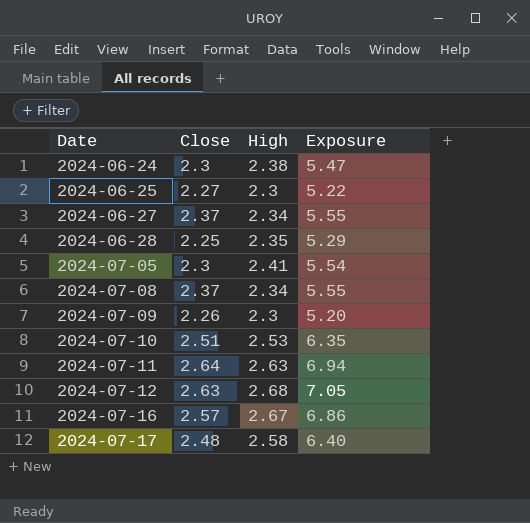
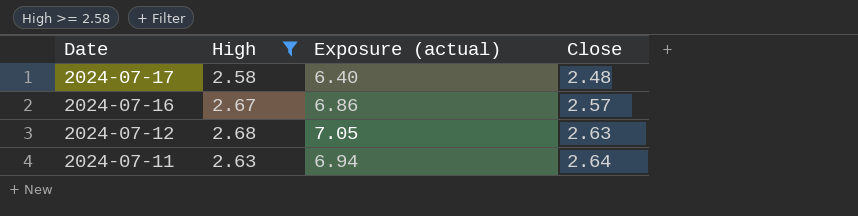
filter: none -> High >= 2.58
row order: Date ascending -> Date descending
column name: Exposure -> Exposure (actual)
column Close | position: 2 -> 4

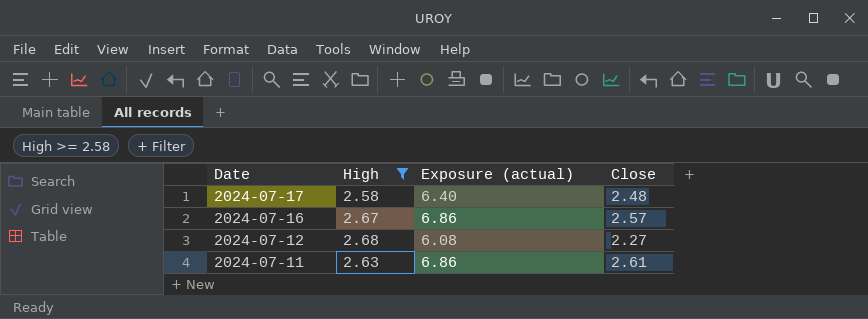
2024-07-12 | Exposure (actual): 7.05 -> 6.08
2024-07-12 | Close: 2.63 -> 2.27
2024-07-11 | Exposure (actual): 6.94 -> 6.86
2024-07-11 | Close: 2.64 -> 2.61

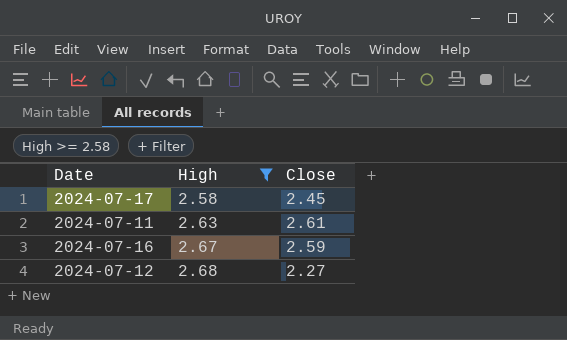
row order: Date descending -> High ascending
column Exposure (actual) | formula: [High] * [Close] -> none
2024-07-17 | Close: 2.48 -> 2.45
2024-07-16 | Close: 2.57 -> 2.59

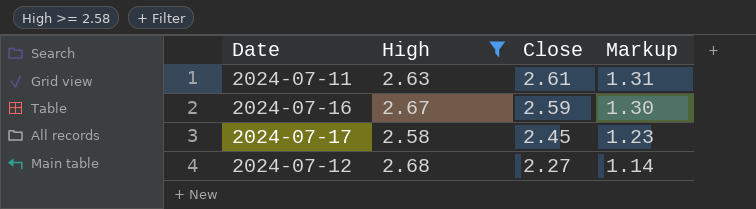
row order: High ascending -> Close descending
column Markup | formula: none -> [Close] * 0.5

